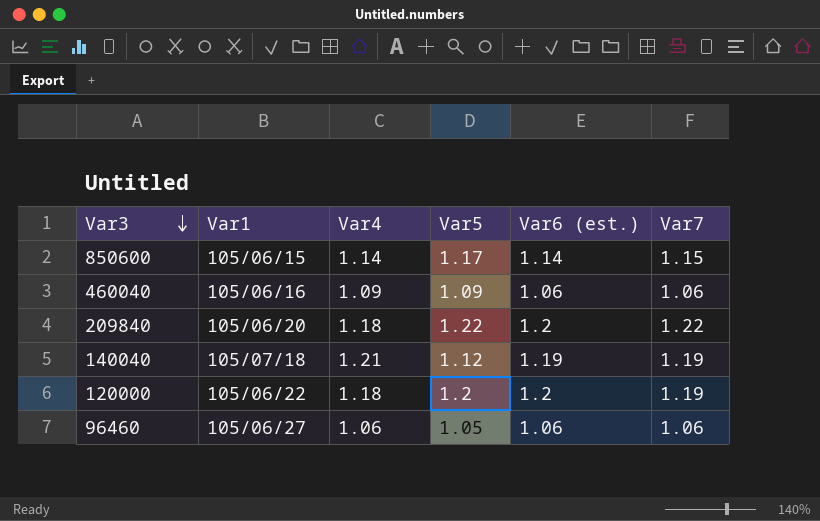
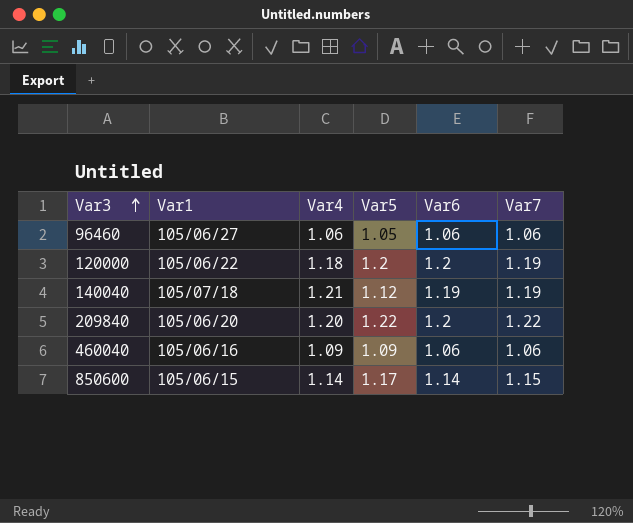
row order: Var3 descending -> Var3 ascending
column name: Var6 (est.) -> Var6
209840 | Var4: 1.18 -> 1.20

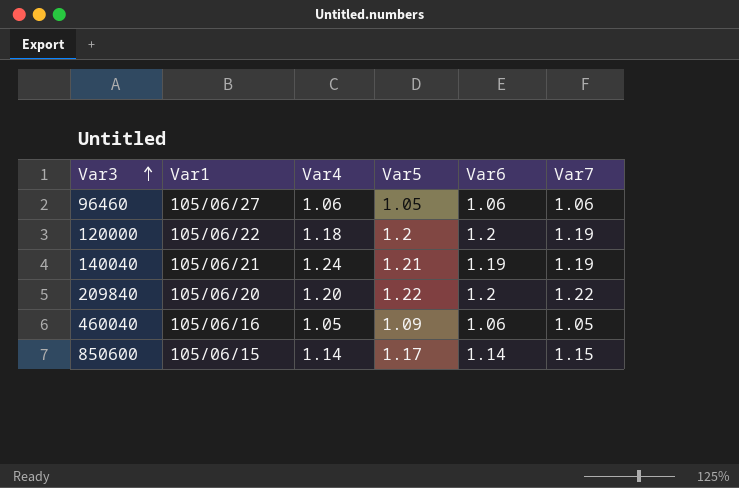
140040 | Var1: 105/07/18 -> 105/06/21
140040 | Var4: 1.21 -> 1.24
140040 | Var5: 1.12 -> 1.21
460040 | Var4: 1.09 -> 1.05
460040 | Var7: 1.06 -> 1.05

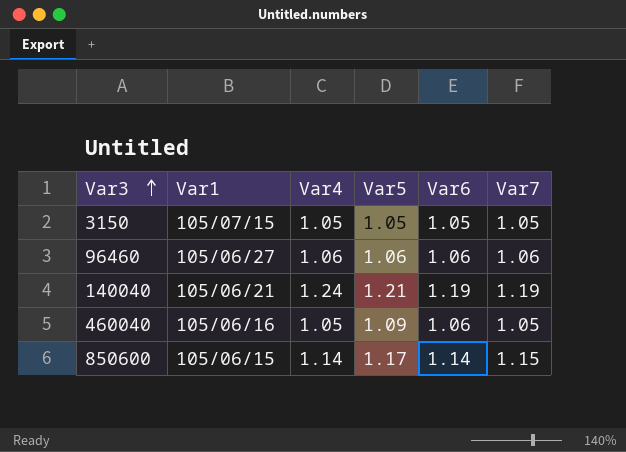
row 120000: 105/06/22 | 1.18 | 1.2 | 1.2 | 1.19 -> none
row 209840: 105/06/20 | 1.20 | 1.22 | 1.2 | 1.22 -> none
row 3150: none -> 105/07/15 | 1.05 | 1.05 | 1.05 | 1.05
96460 | Var5: 1.05 -> 1.06

